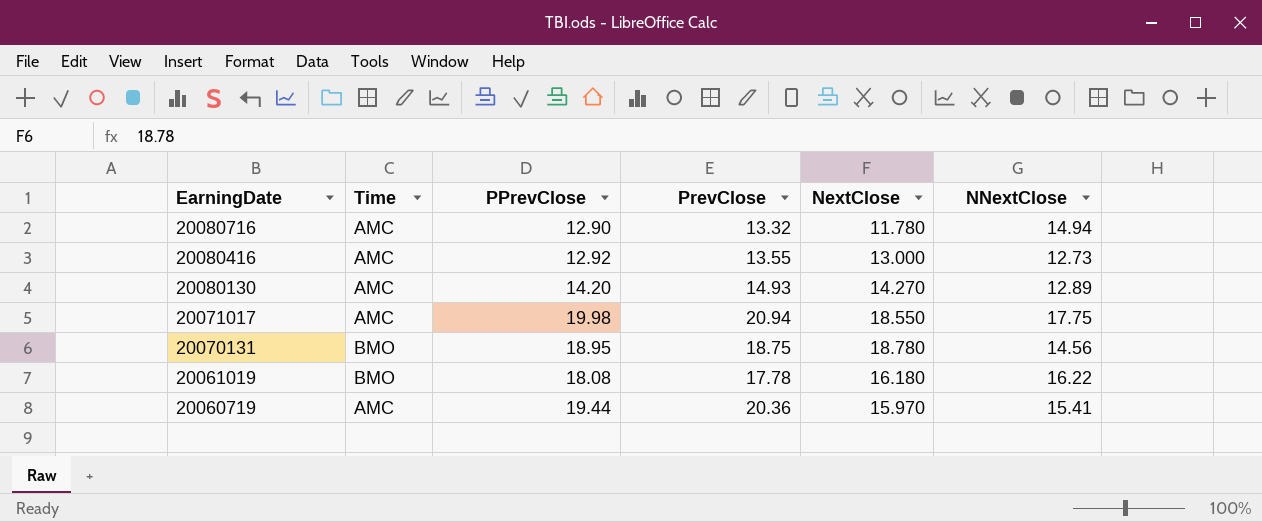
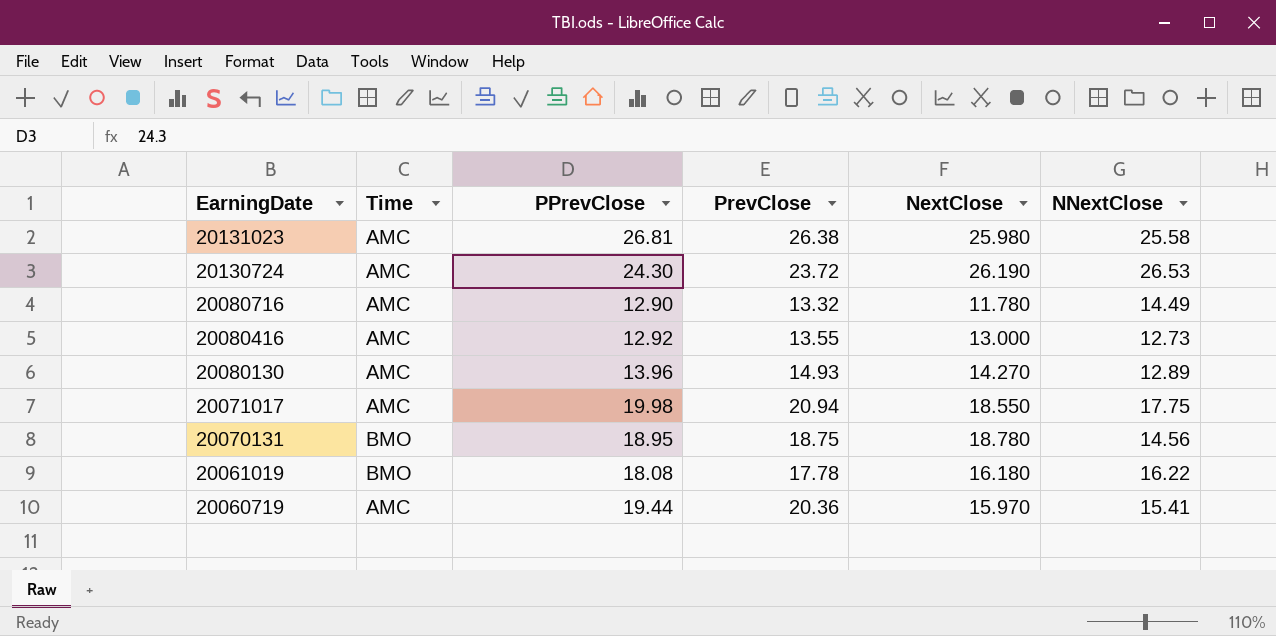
row 20131023: none -> AMC | 26.81 | 26.38 | 25.980 | 25.58
row 20130724: none -> AMC | 24.30 | 23.72 | 26.190 | 26.53
20080716 | NNextClose: 14.94 -> 14.49
20080130 | PPrevClose: 14.20 -> 13.96

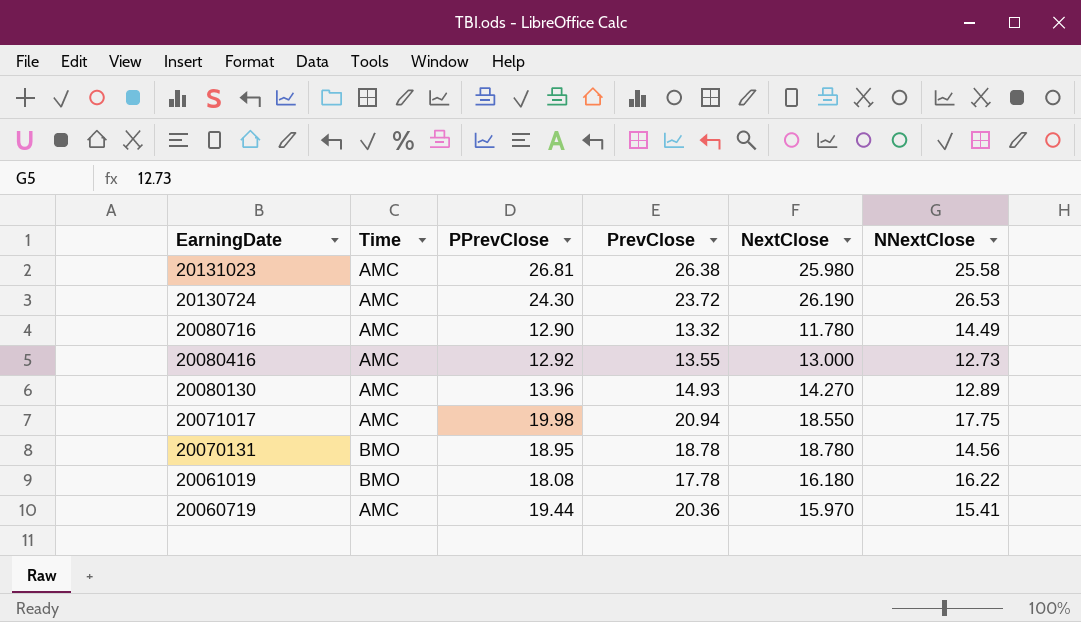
20070131 | PrevClose: 18.75 -> 18.78

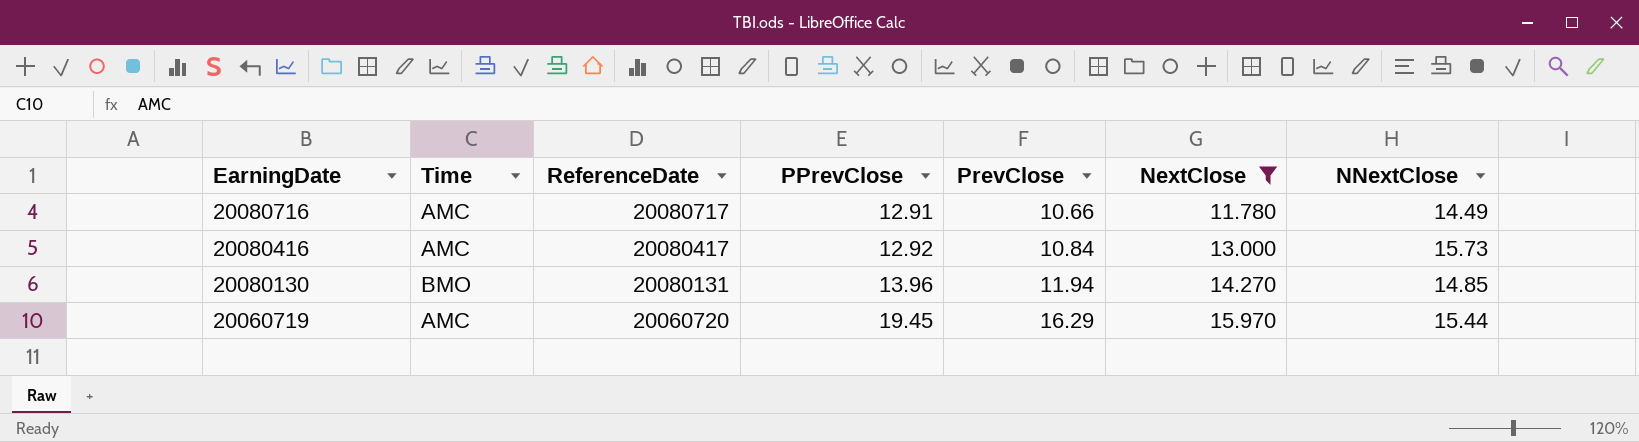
filter: none -> NextClose <= 15.970
column ReferenceDate | position: none -> 3
20080716 | PPrevClose: 12.90 -> 12.91
20080716 | PrevClose: 13.32 -> 10.66
20080416 | PrevClose: 13.55 -> 10.84
20080416 | NNextClose: 12.73 -> 15.73
20080130 | Time: AMC -> BMO
20080130 | PrevClose: 14.93 -> 11.94
20080130 | NNextClose: 12.89 -> 14.85
20060719 | PPrevClose: 19.44 -> 19.45
20060719 | PrevClose: 20.36 -> 16.29
20060719 | NNextClose: 15.41 -> 15.44

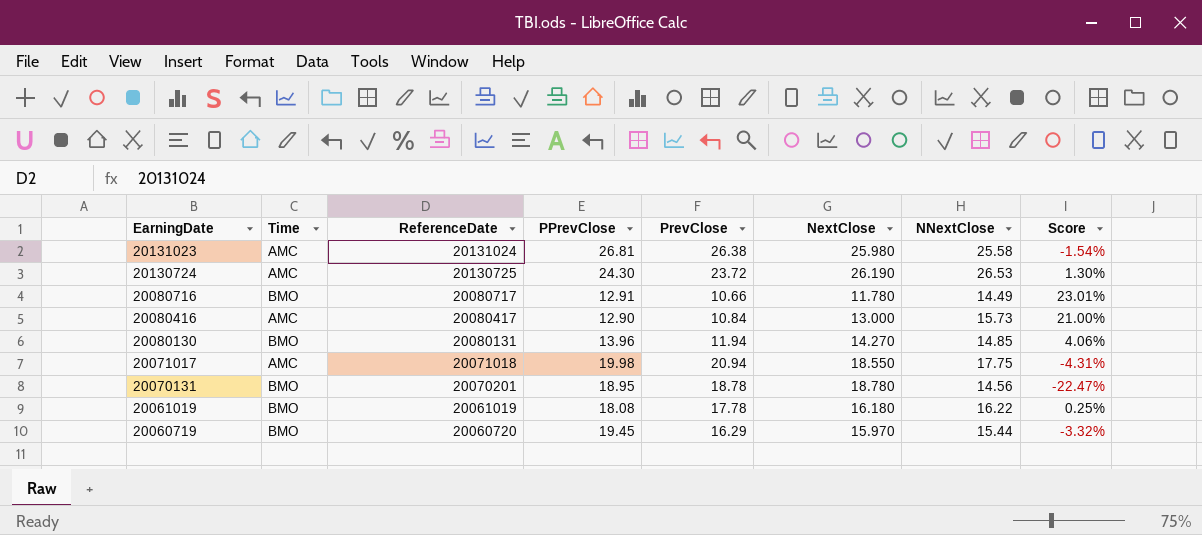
filter: NextClose <= 15.970 -> none
column Score | formula: none -> ([NNextClose] - [NextClose]) / [NextClose]
20080716 | Time: AMC -> BMO
20080416 | PPrevClose: 12.92 -> 12.90
20060719 | Time: AMC -> BMO

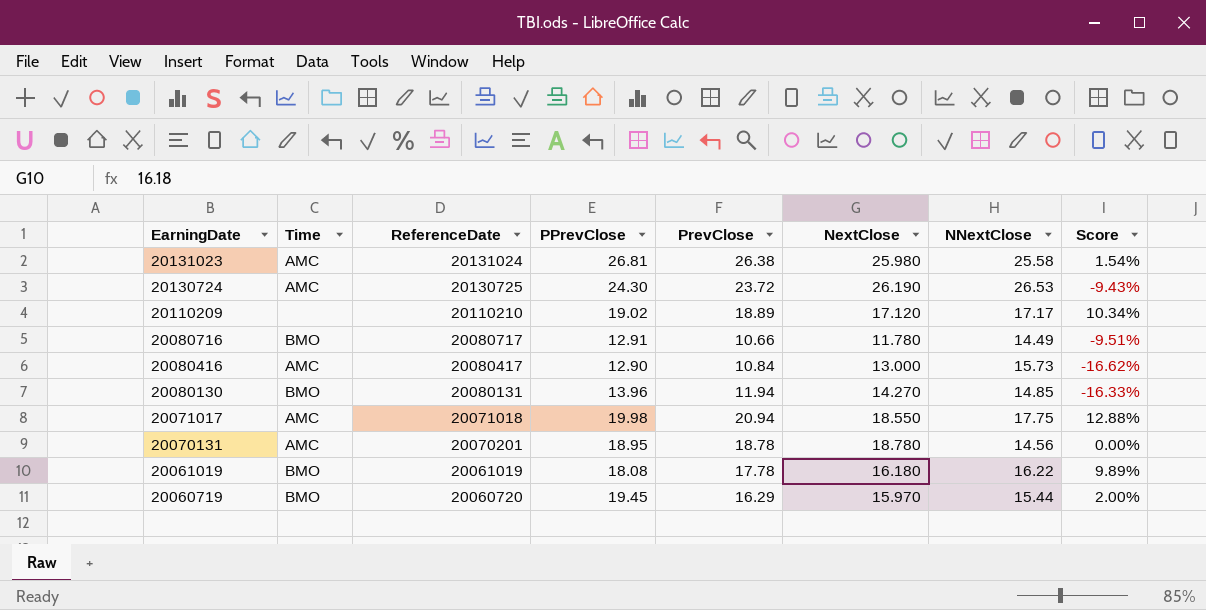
column Score | formula: ([NNextClose] - [NextClose]) / [NextClose] -> ([PrevClose] - [NextClose]) / [NextClose]
row 20110209: none -> none | 20110210 | 19.02 | 18.89 | 17.120 | 17.17 | 10.34%
20070131 | Time: BMO -> AMC

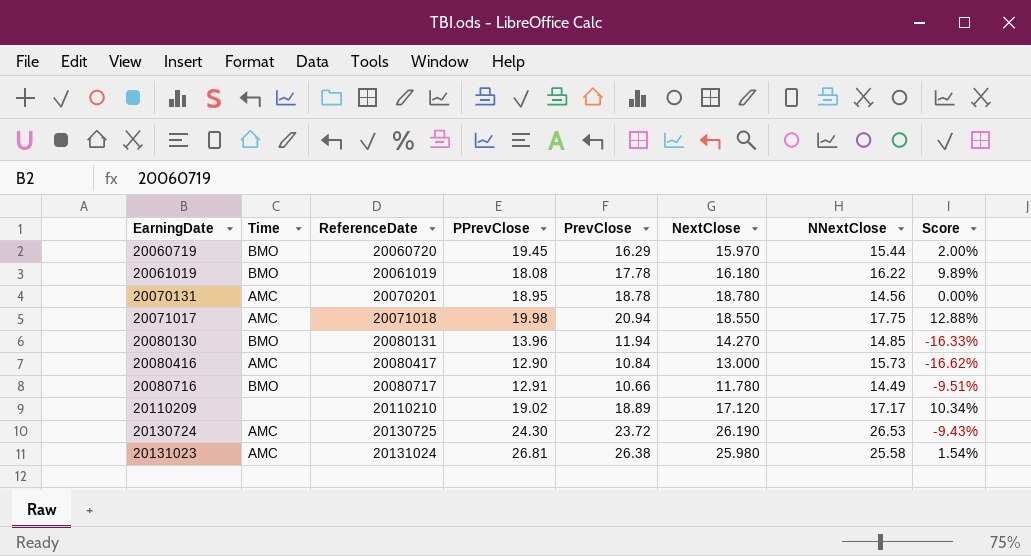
row order: EarningDate descending -> EarningDate ascending

